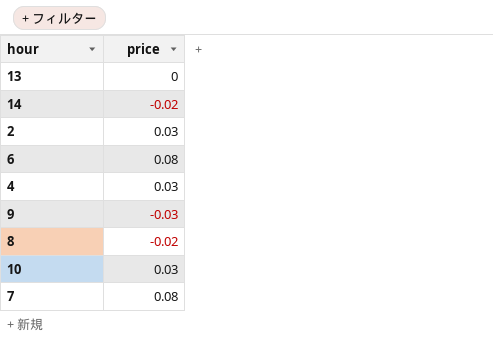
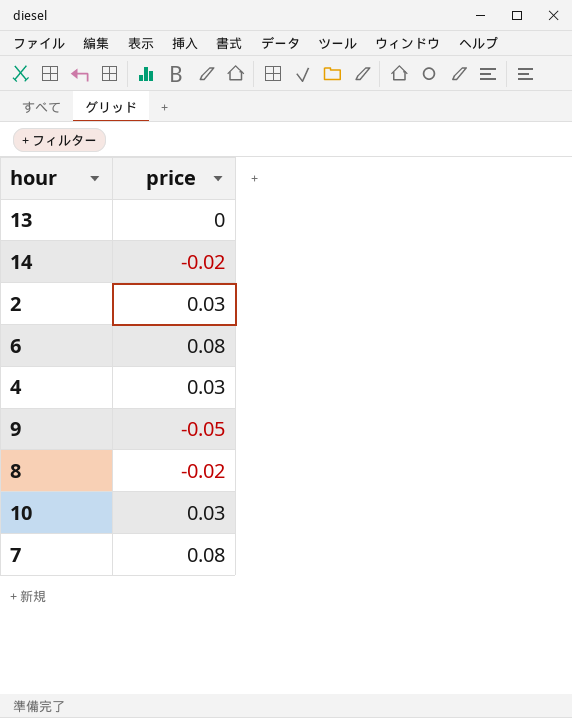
9 | price: -0.03 -> -0.05

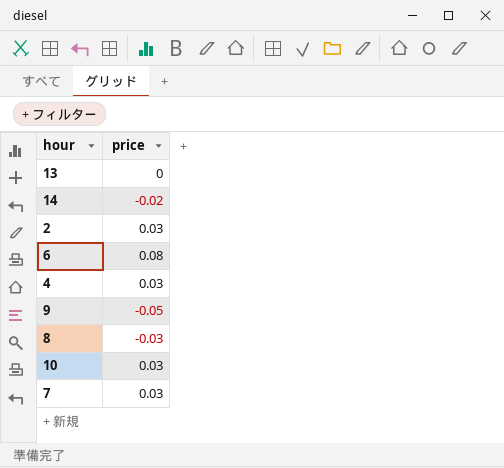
8 | price: -0.02 -> -0.03
7 | price: 0.08 -> 0.03

